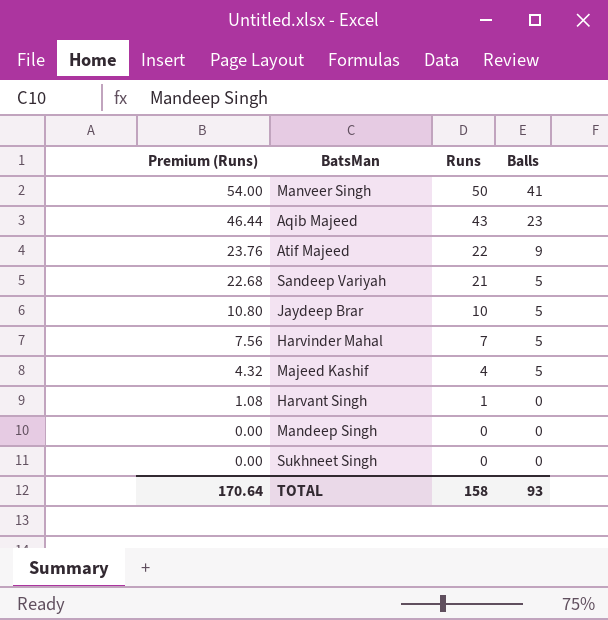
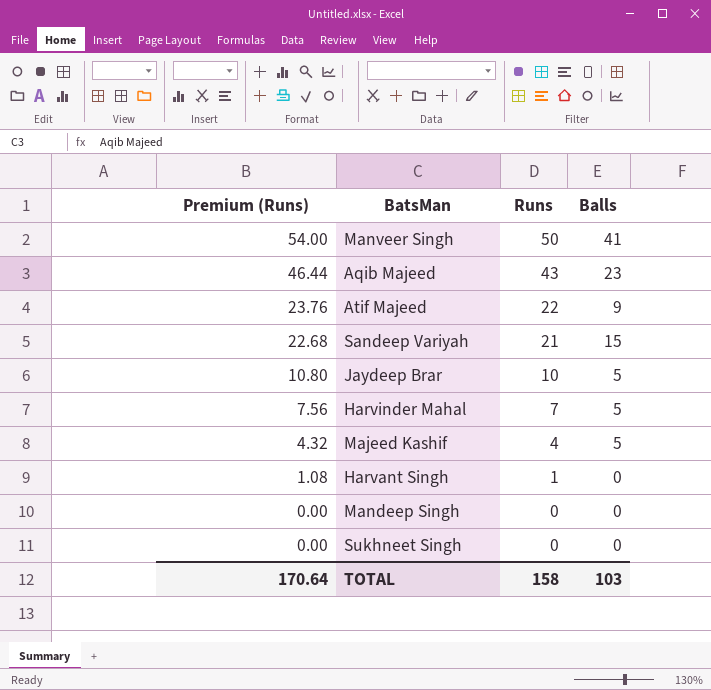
Sandeep Variyah | Balls: 5 -> 15
TOTAL | Balls: 93 -> 103

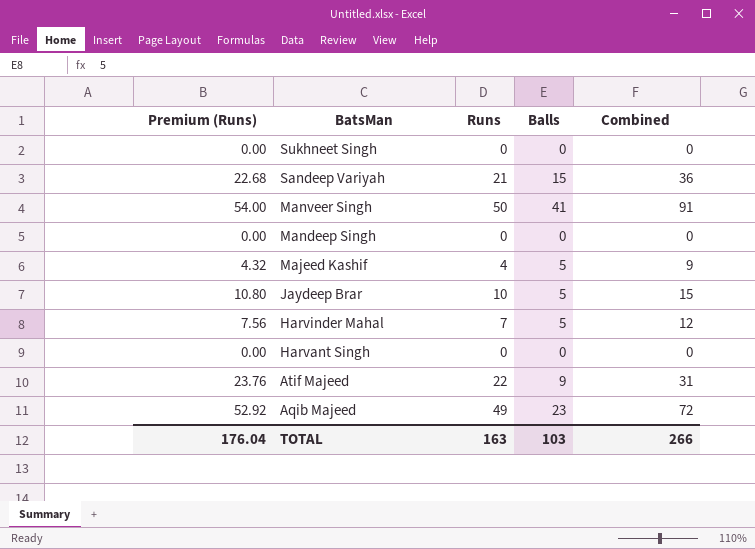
row order: Premium (Runs) descending -> BatsMan descending
column Combined | formula: none -> [Runs] + [Balls]
Harvant Singh | Premium (Runs): 1.08 -> 0.00
Harvant Singh | Runs: 1 -> 0
Aqib Majeed | Premium (Runs): 46.44 -> 52.92
Aqib Majeed | Runs: 43 -> 49
TOTAL | Premium (Runs): 170.64 -> 176.04
TOTAL | Runs: 158 -> 163

